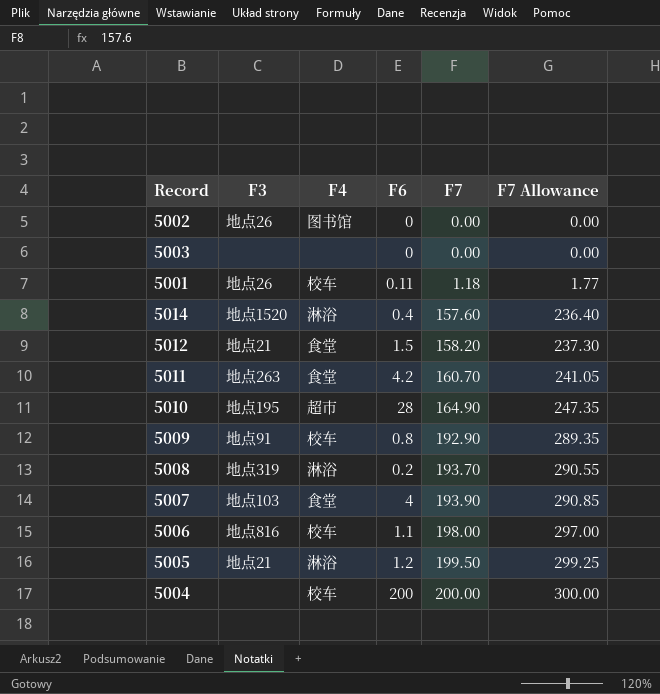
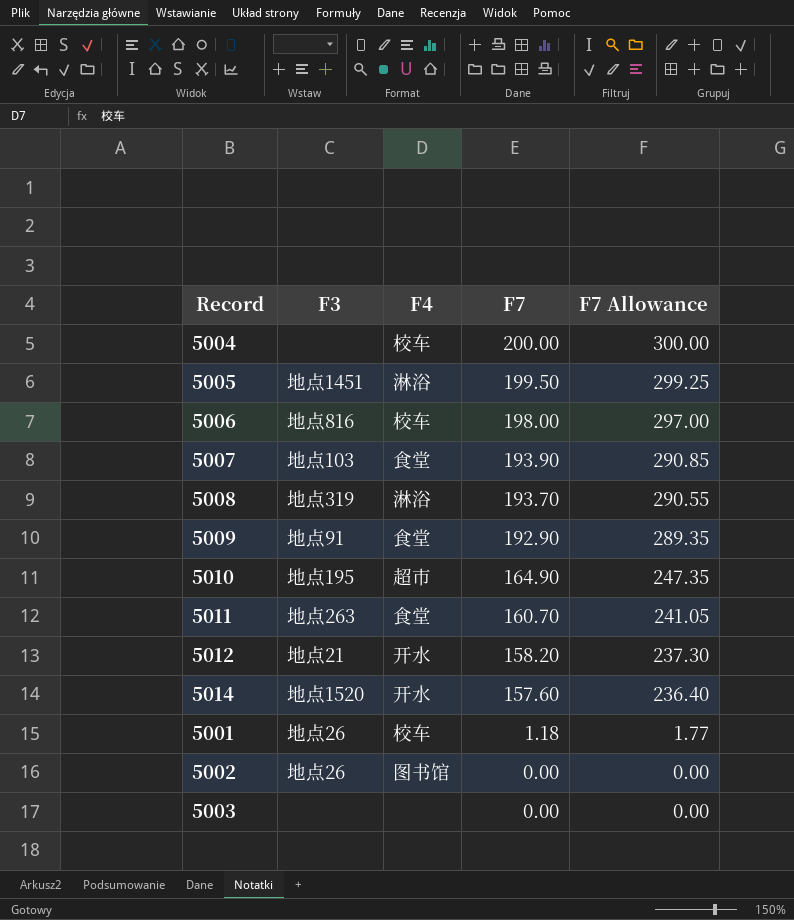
row order: F7 ascending -> F7 descending
column F6 | position: 4 -> none
5005 | F3: 地点21 -> 地点1451
5009 | F4: 校车 -> 食堂
5012 | F4: 食堂 -> 开水
5014 | F4: 淋浴 -> 开水

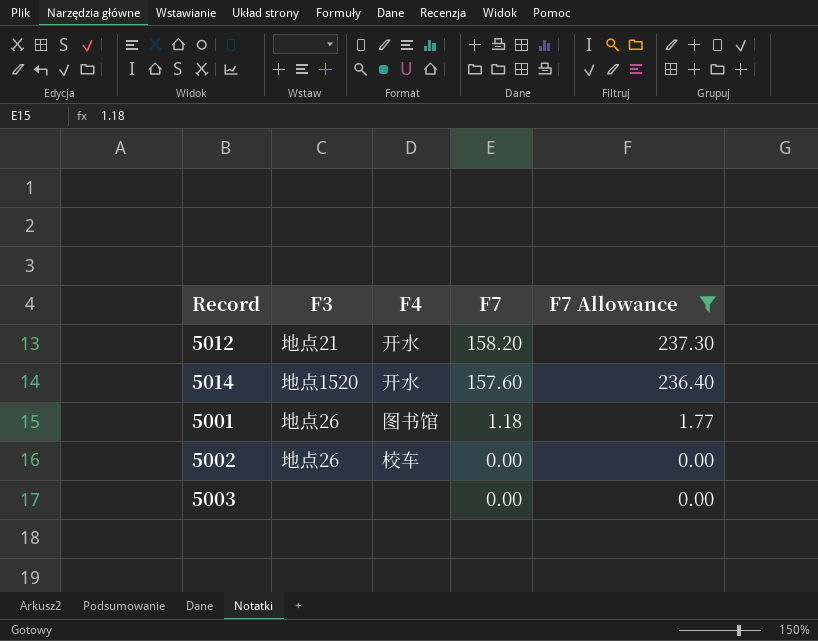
filter: none -> F7 Allowance <= 237.30
5001 | F4: 校车 -> 图书馆
5002 | F4: 图书馆 -> 校车

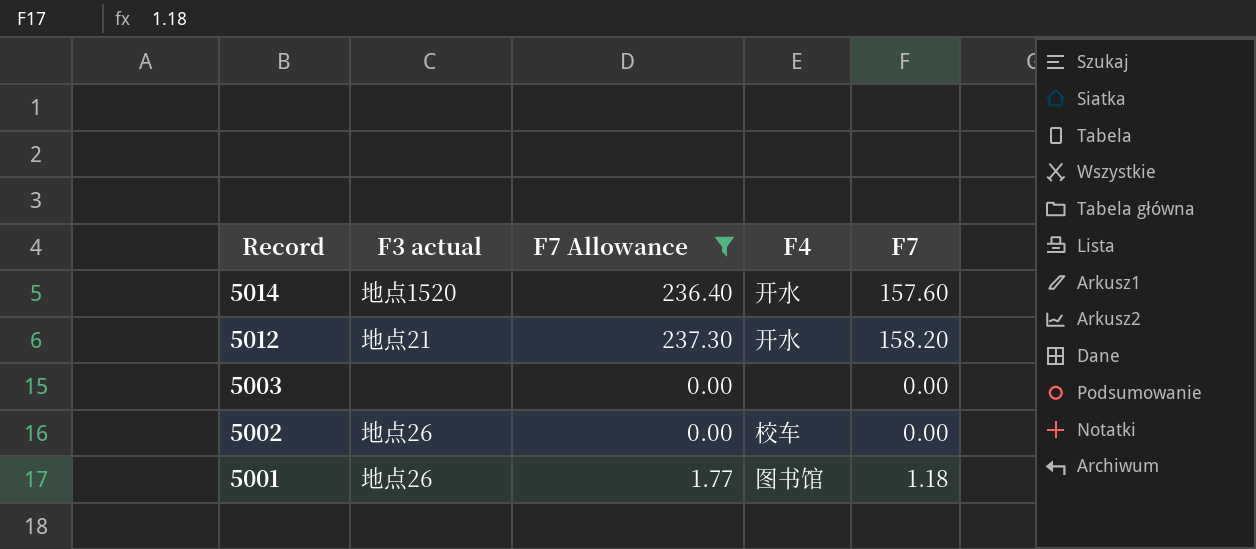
row order: F7 descending -> Record descending
column name: F3 -> F3 actual
column F7 Allowance | position: 5 -> 3

